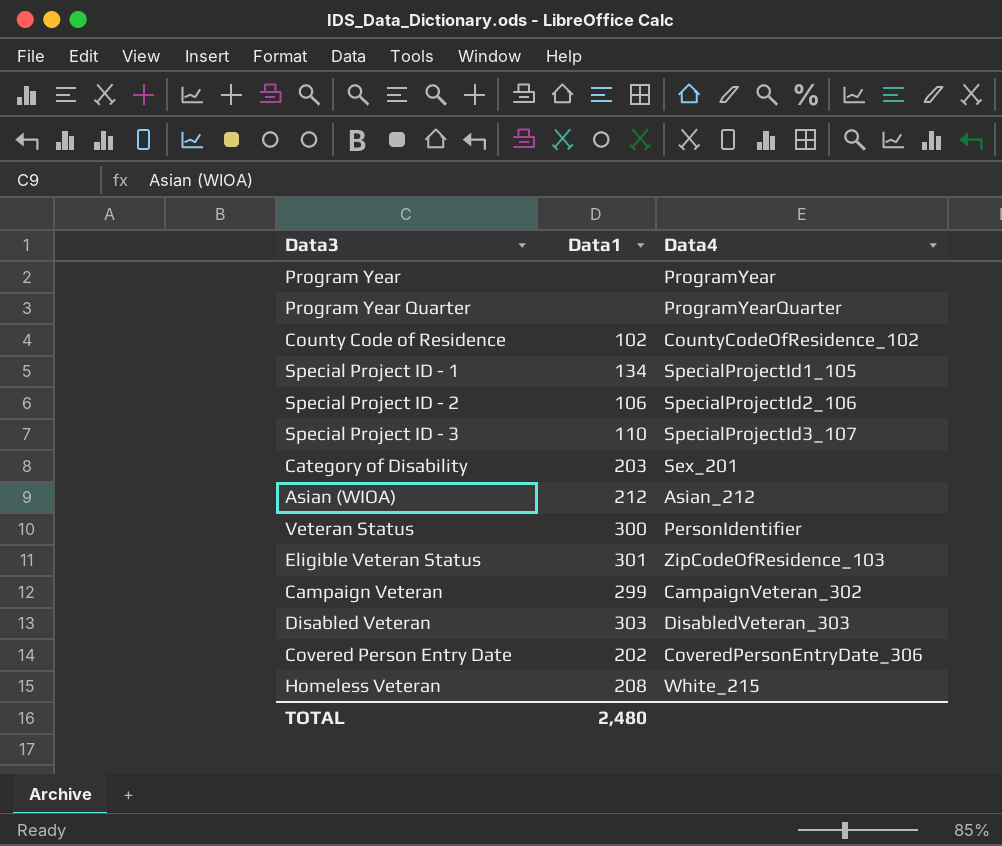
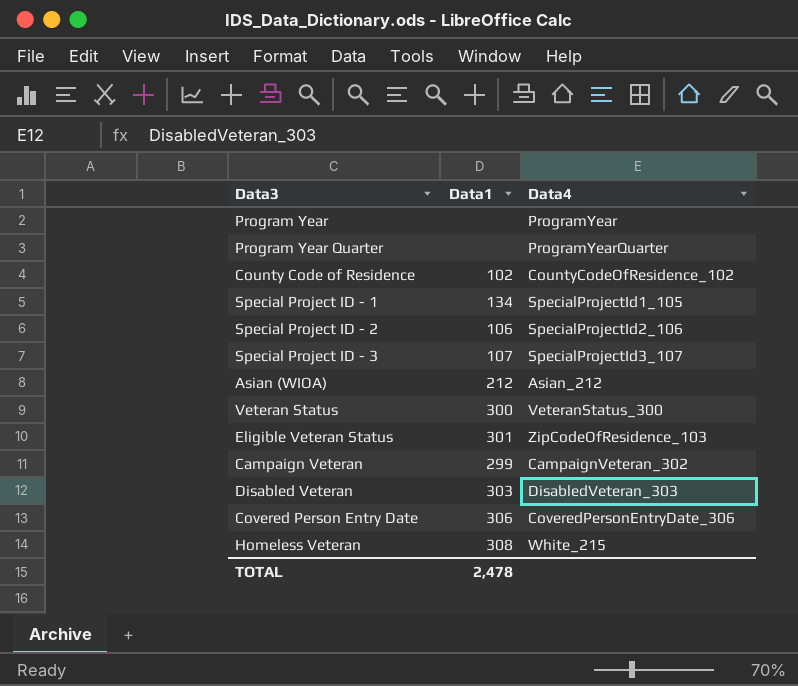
row Category of Disability: 203 | Sex_201 -> none
Special Project ID - 3 | Data1: 110 -> 107
Veteran Status | Data4: PersonIdentifier -> VeteranStatus_300
Covered Person Entry Date | Data1: 202 -> 306
Homeless Veteran | Data1: 208 -> 308
TOTAL | Data1: 2,480 -> 2,478

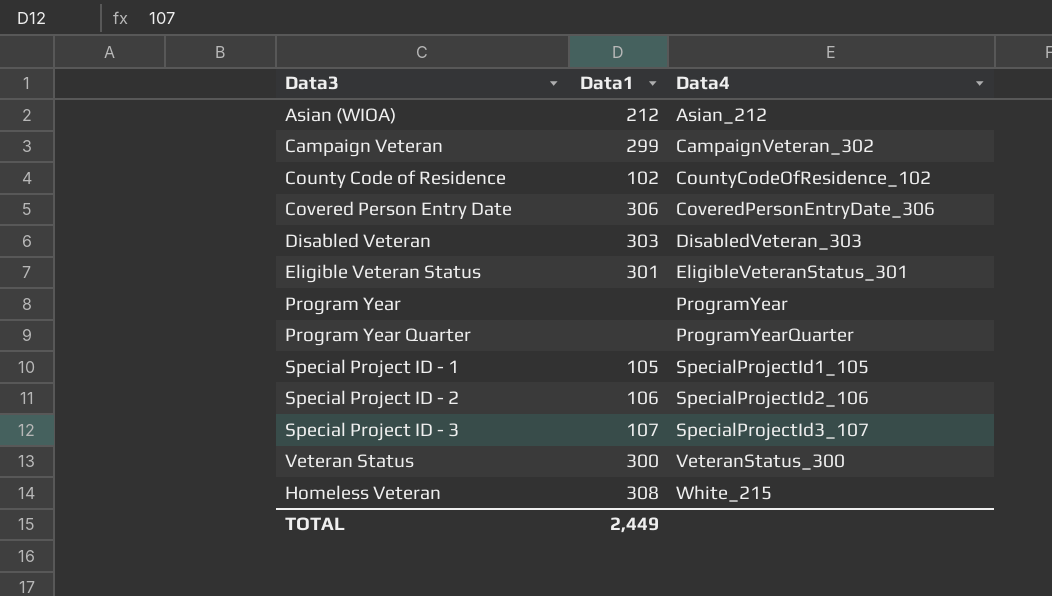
row order: none -> Data4 ascending
Eligible Veteran Status | Data4: ZipCodeOfResidence_103 -> EligibleVeteranStatus_301
Special Project ID - 1 | Data1: 134 -> 105
TOTAL | Data1: 2,478 -> 2,449

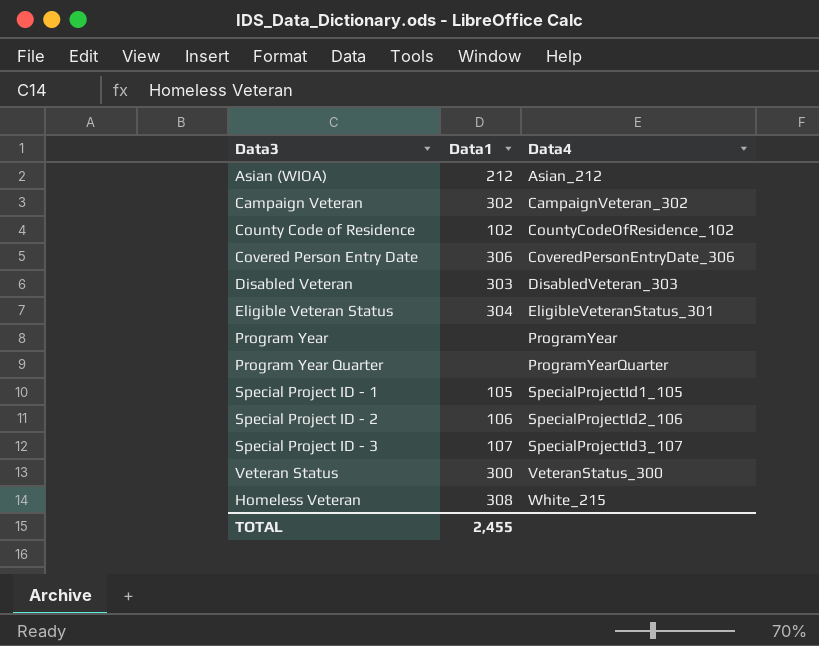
Campaign Veteran | Data1: 299 -> 302
Eligible Veteran Status | Data1: 301 -> 304
TOTAL | Data1: 2,449 -> 2,455

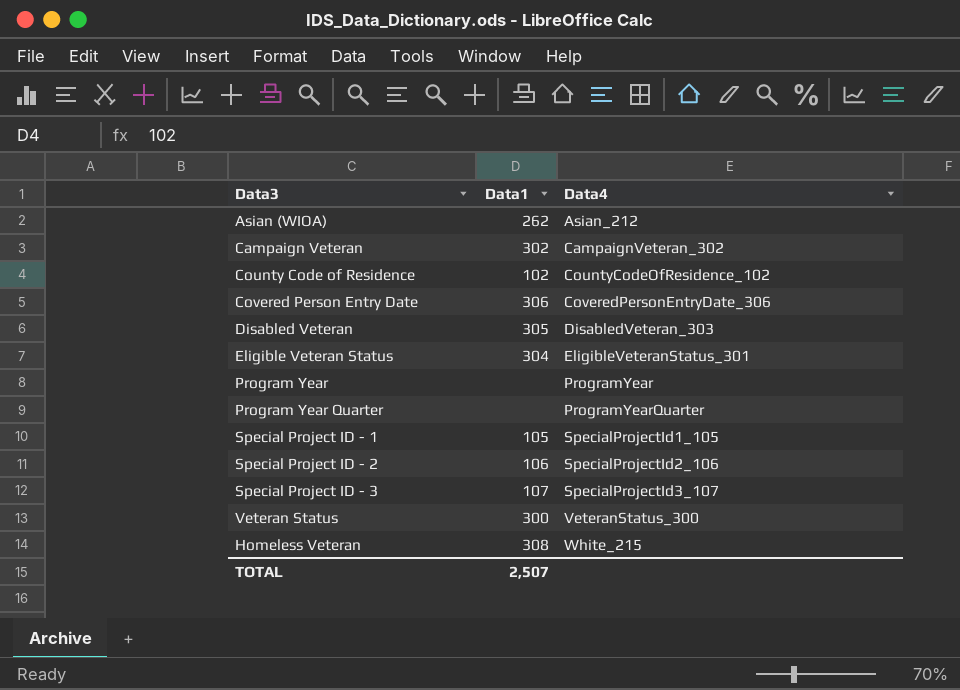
Asian (WIOA) | Data1: 212 -> 262
Disabled Veteran | Data1: 303 -> 305
TOTAL | Data1: 2,455 -> 2,507

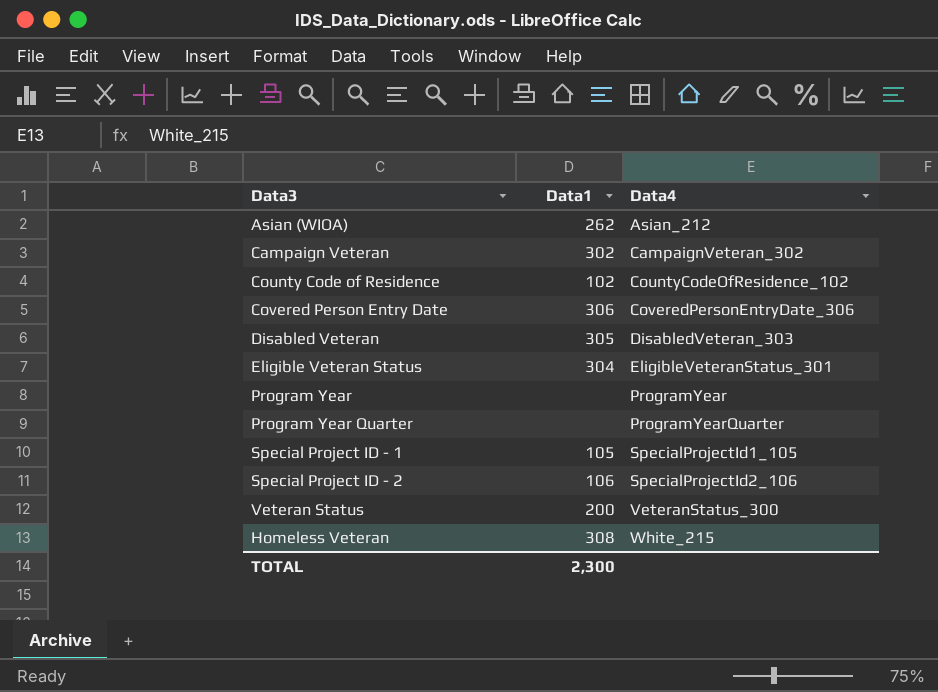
row Special Project ID - 3: 107 | SpecialProjectId3_107 -> none
Veteran Status | Data1: 300 -> 200
TOTAL | Data1: 2,507 -> 2,300

